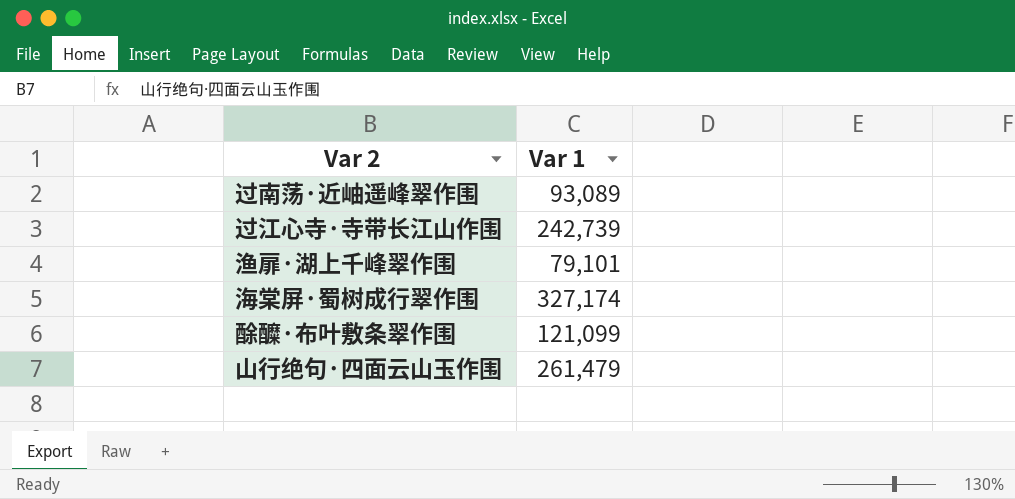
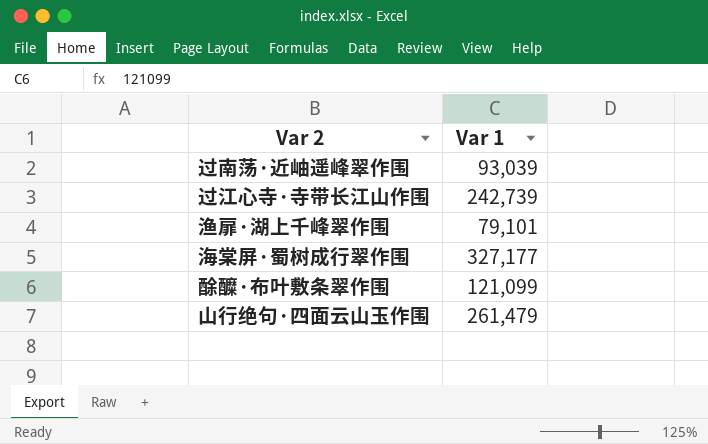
过南荡·近岫遥峰翠作围 | Var 1: 93,089 -> 93,039
海棠屏·蜀树成行翠作围 | Var 1: 327,174 -> 327,177

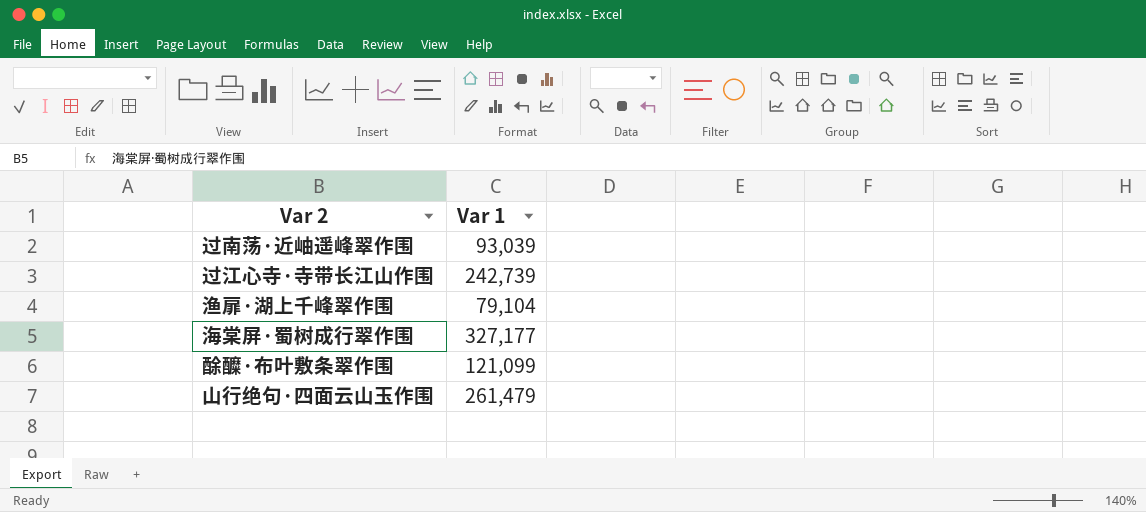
渔扉·湖上千峰翠作围 | Var 1: 79,101 -> 79,104

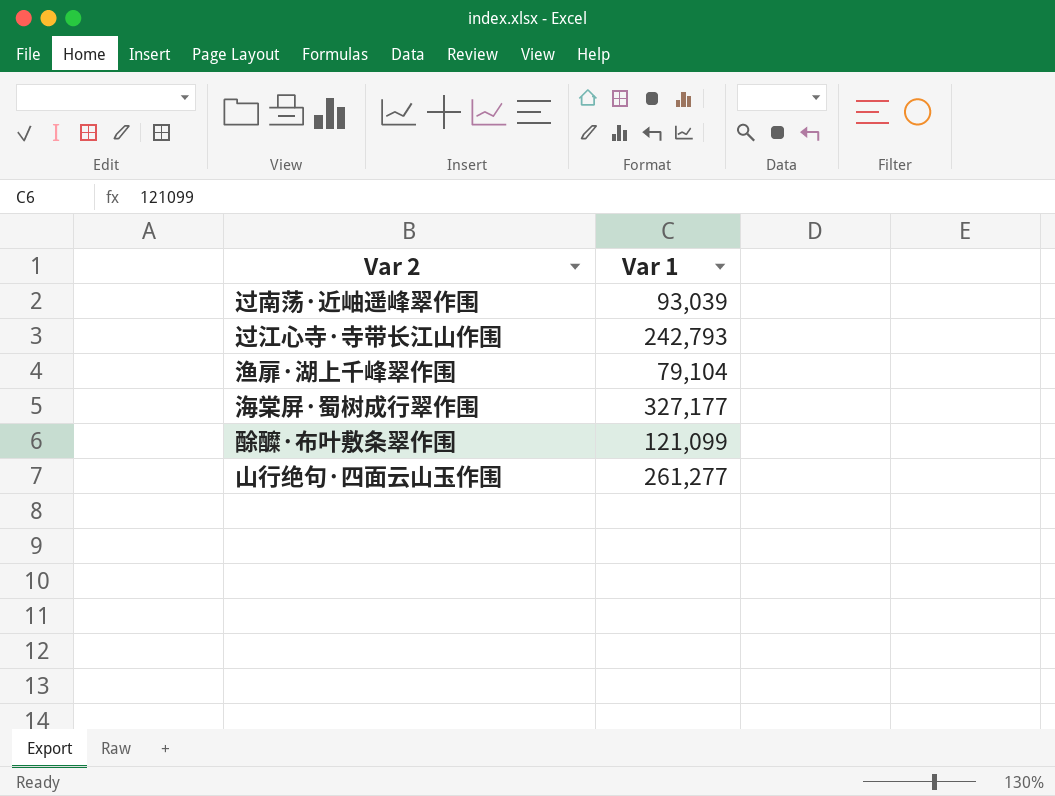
过江心寺·寺带长江山作围 | Var 1: 242,739 -> 242,793
山行绝句·四面云山玉作围 | Var 1: 261,479 -> 261,277

